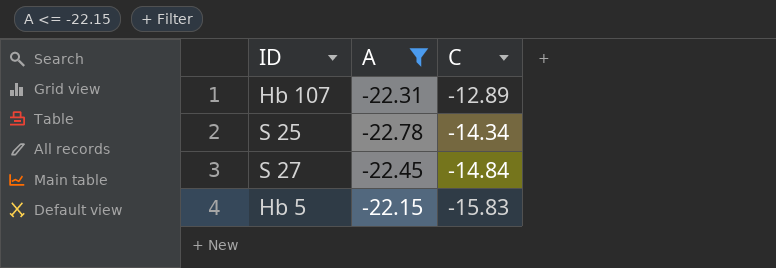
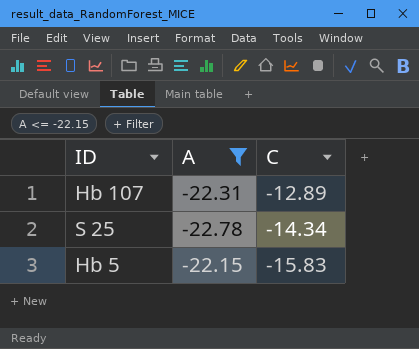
row S 27: -22.45 | -14.84 -> none

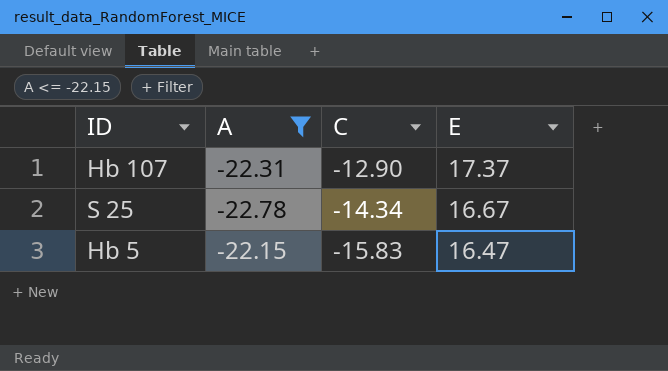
column E | position: none -> 4
Hb 107 | C: -12.89 -> -12.90

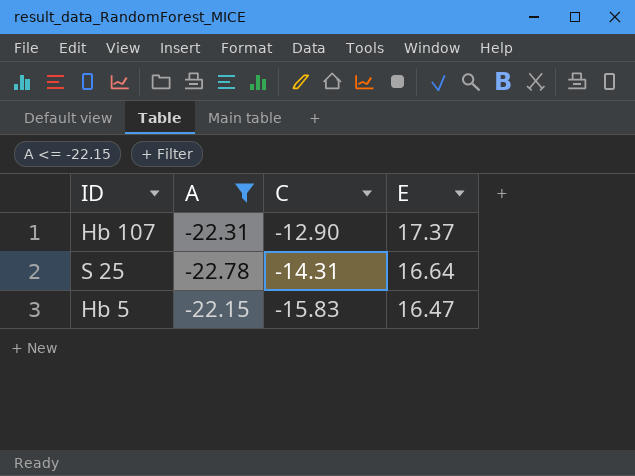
S 25 | C: -14.34 -> -14.31
S 25 | E: 16.67 -> 16.64

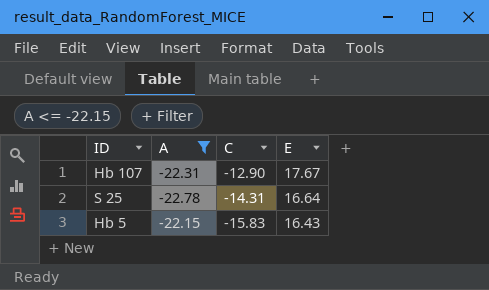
Hb 107 | E: 17.37 -> 17.67
Hb 5 | E: 16.47 -> 16.43

